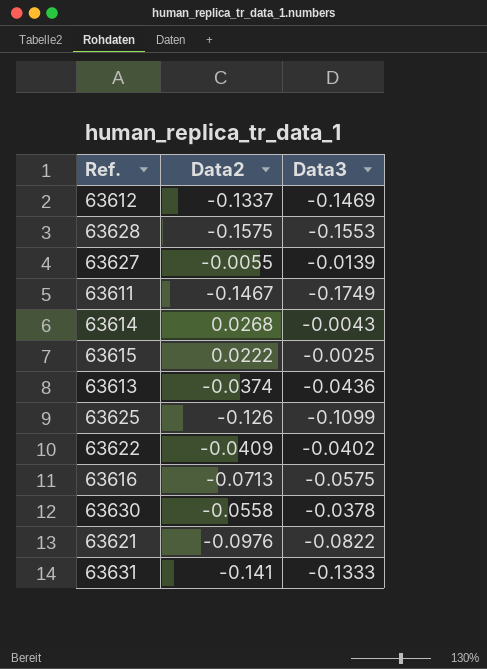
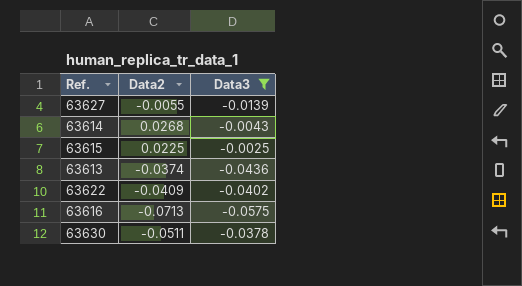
filter: none -> Data3 >= -0.0575
63615 | Data2: 0.0222 -> 0.0225
63630 | Data2: -0.0558 -> -0.0511

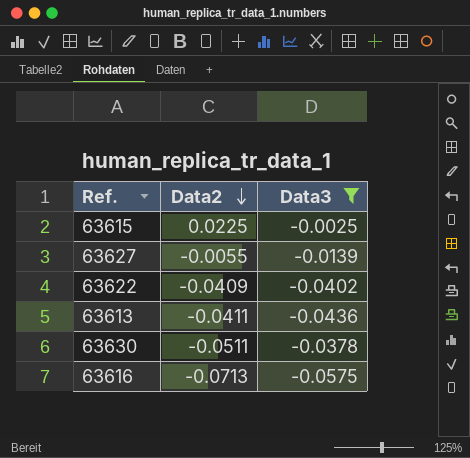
row order: none -> Data2 descending
row 63614: 0.0268 | -0.0043 -> none
63613 | Data2: -0.0374 -> -0.0411

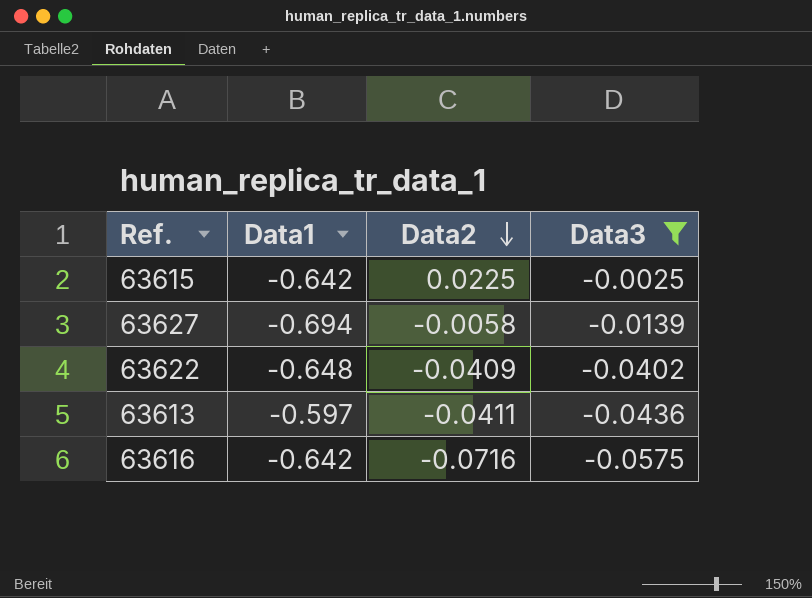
column Data1 | position: none -> 2
row 63630: -0.0511 | -0.0378 -> none
63627 | Data2: -0.0055 -> -0.0058
63616 | Data2: -0.0713 -> -0.0716

